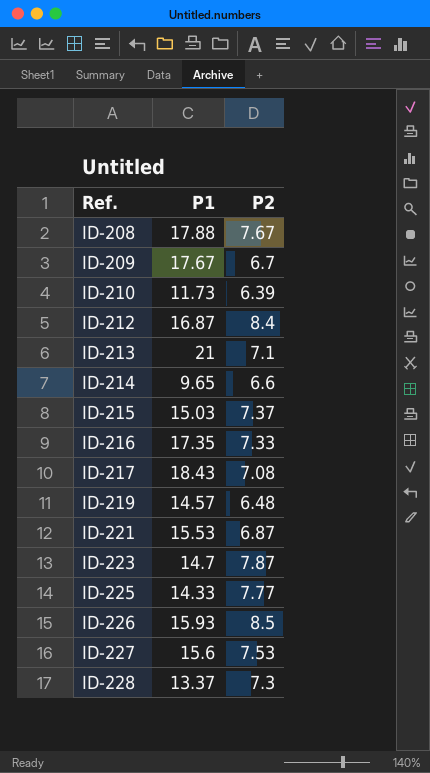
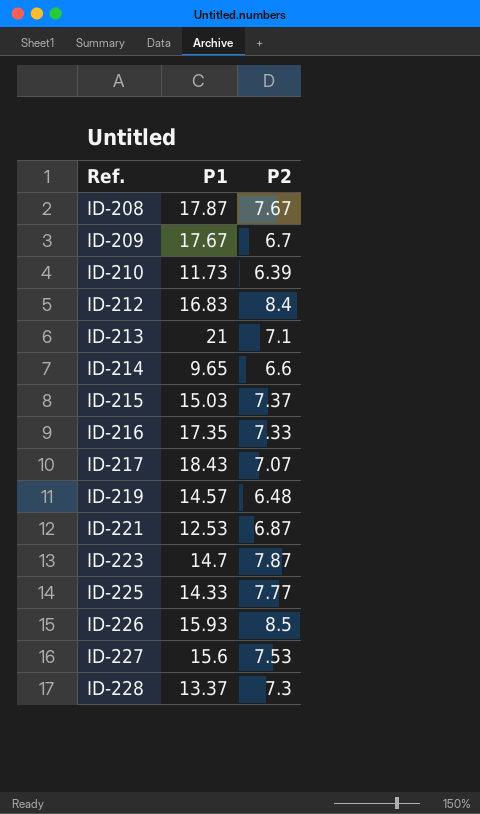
ID-208 | P1: 17.88 -> 17.87
ID-212 | P1: 16.87 -> 16.83
ID-217 | P2: 7.08 -> 7.07
ID-221 | P1: 15.53 -> 12.53

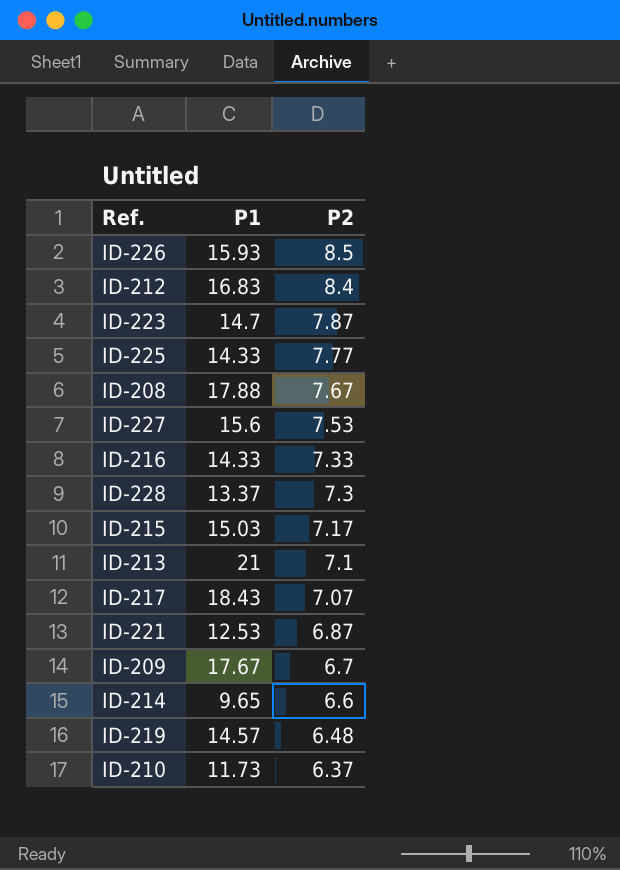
row order: Ref. ascending -> P2 descending
ID-208 | P1: 17.87 -> 17.88
ID-216 | P1: 17.35 -> 14.33
ID-215 | P2: 7.37 -> 7.17
ID-210 | P2: 6.39 -> 6.37

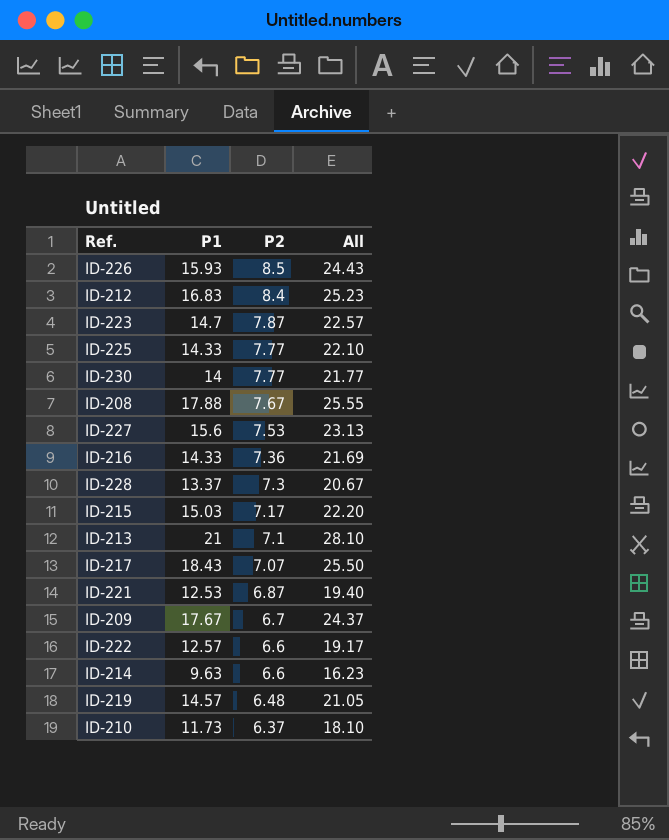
column All | formula: none -> [P1] + [P2]
row ID-230: none -> 14 | 7.77 | 21.77
ID-216 | P2: 7.33 -> 7.36
row ID-222: none -> 12.57 | 6.6 | 19.17
ID-214 | P1: 9.65 -> 9.63

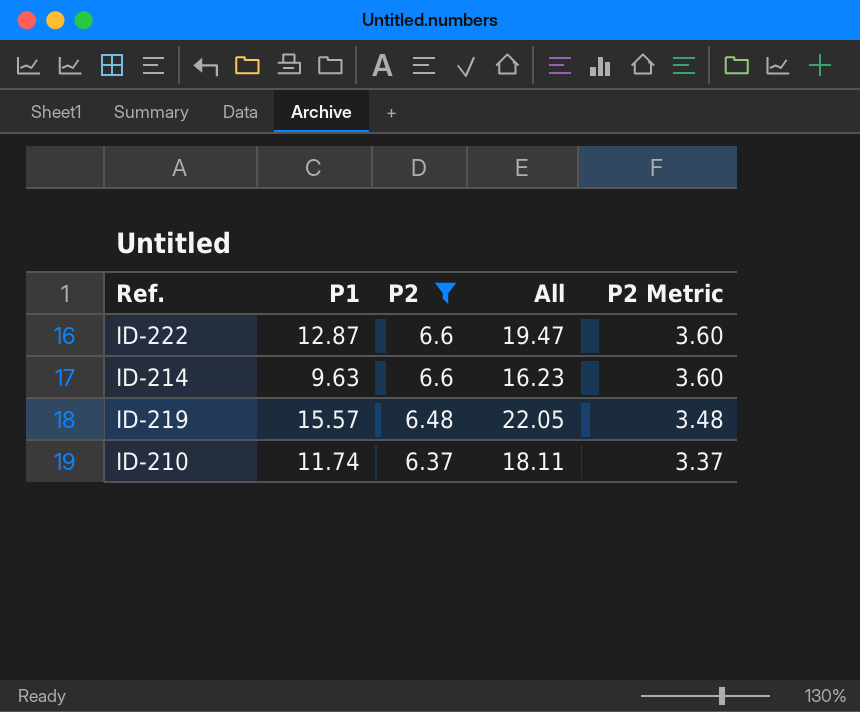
filter: none -> P2 <= 6.6
column P2 Metric | formula: none -> [P2] - 3
ID-222 | P1: 12.57 -> 12.87
ID-222 | All: 19.17 -> 19.47
ID-219 | P1: 14.57 -> 15.57
ID-219 | All: 21.05 -> 22.05
ID-210 | P1: 11.73 -> 11.74
ID-210 | All: 18.10 -> 18.11

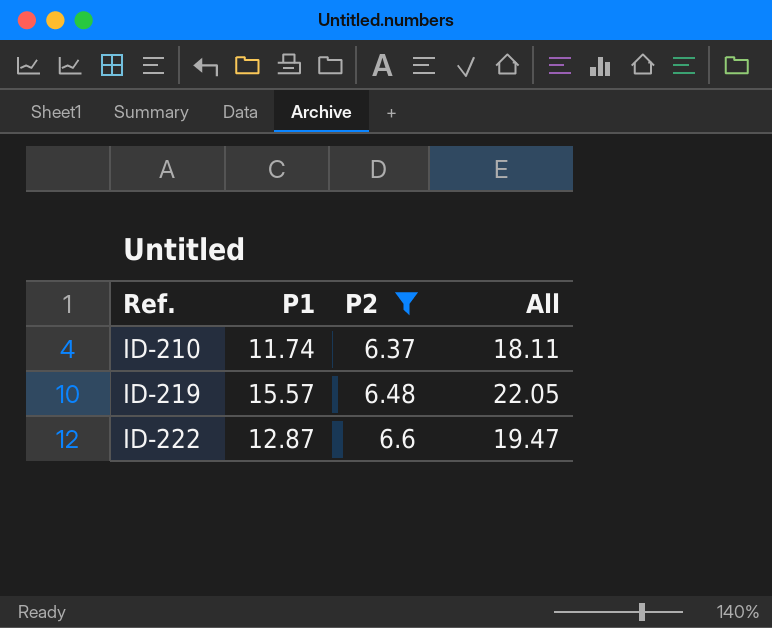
row order: P2 descending -> Ref. ascending
column P2 Metric | formula: [P2] - 3 -> none
row ID-214: 9.63 | 6.6 | 16.23 | 3.60 -> none

